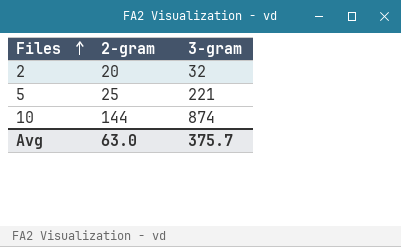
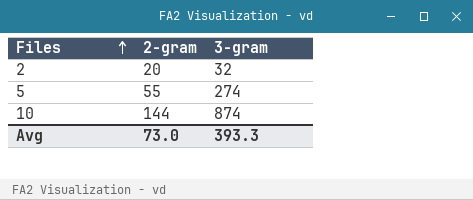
5 | 2-gram: 25 -> 55
5 | 3-gram: 221 -> 274
Avg | 2-gram: 63.0 -> 73.0
Avg | 3-gram: 375.7 -> 393.3

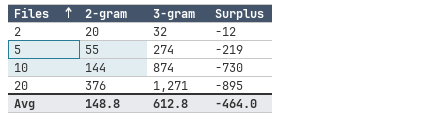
column Surplus | formula: none -> [2-gram] - [3-gram]
row 20: none -> 376 | 1,271 | -895
Avg | 2-gram: 73.0 -> 148.8
Avg | 3-gram: 393.3 -> 612.8

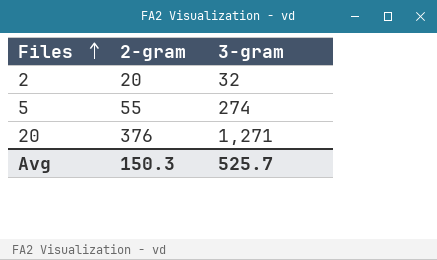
column Surplus | formula: [2-gram] - [3-gram] -> none
row 10: 144 | 874 | -730 -> none
Avg | 2-gram: 148.8 -> 150.3
Avg | 3-gram: 612.8 -> 525.7

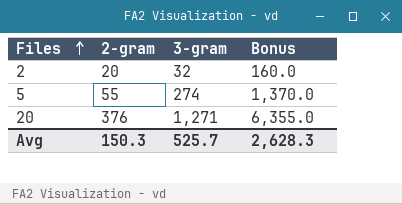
column Bonus | formula: none -> [3-gram] * 5

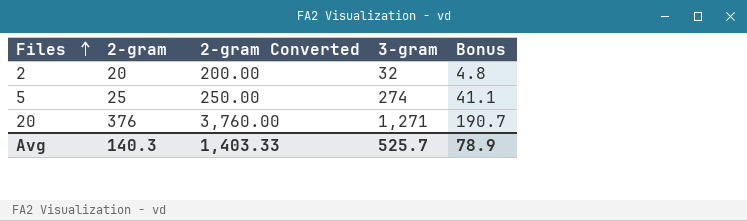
column 2-gram Converted | formula: none -> [2-gram] * 10
column Bonus | formula: [3-gram] * 5 -> [3-gram] * 0.15
5 | 2-gram: 55 -> 25
Avg | 2-gram: 150.3 -> 140.3
Avg | Bonus: 2,628.3 -> 78.9

